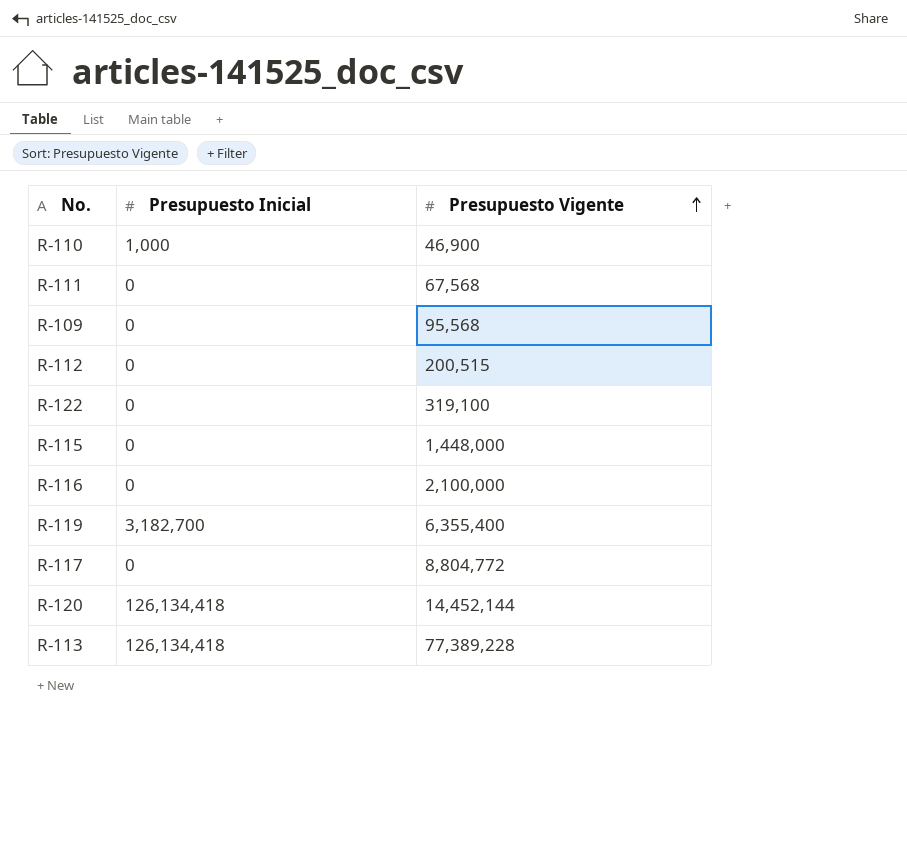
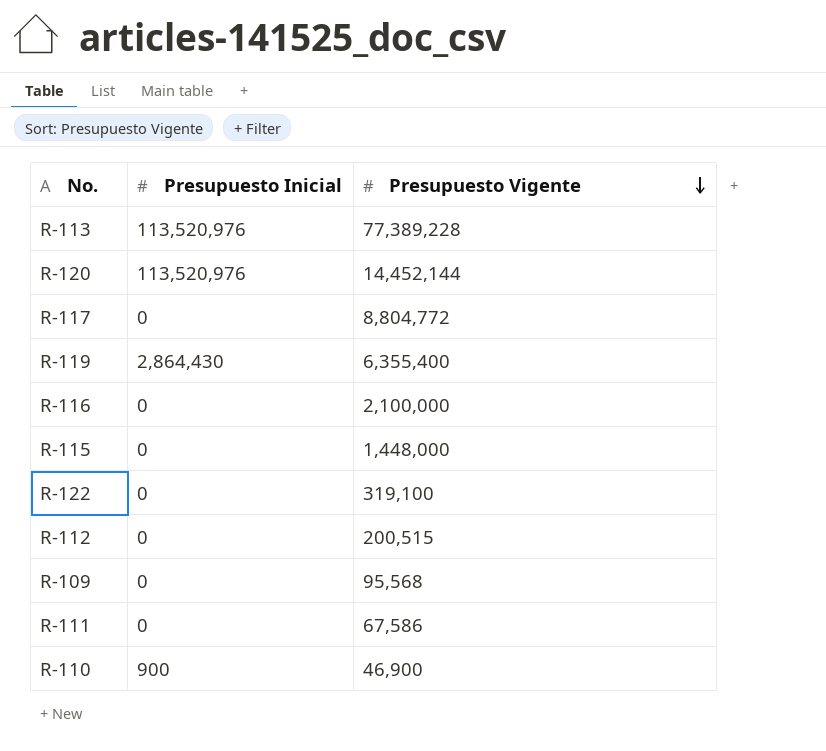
row order: Presupuesto Vigente ascending -> Presupuesto Vigente descending
R-113 | Presupuesto Inicial: 126,134,418 -> 113,520,976
R-120 | Presupuesto Inicial: 126,134,418 -> 113,520,976
R-119 | Presupuesto Inicial: 3,182,700 -> 2,864,430
R-111 | Presupuesto Vigente: 67,568 -> 67,586
R-110 | Presupuesto Inicial: 1,000 -> 900

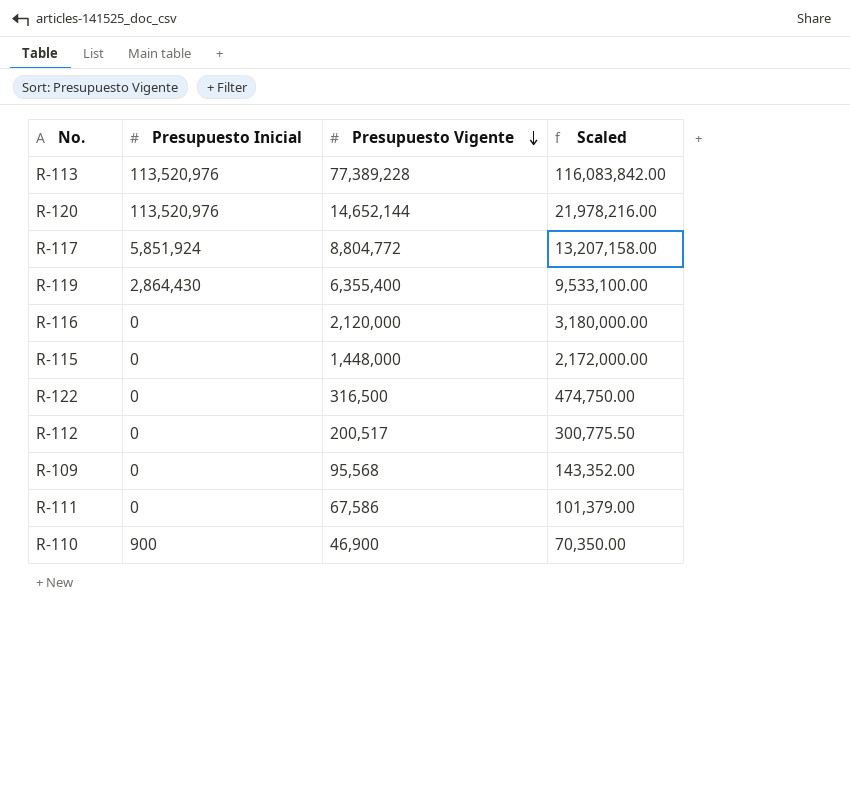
column Scaled | formula: none -> [Presupuesto Vigente] * 1.5
R-120 | Presupuesto Vigente: 14,452,144 -> 14,652,144
R-117 | Presupuesto Inicial: 0 -> 5,851,924
R-116 | Presupuesto Vigente: 2,100,000 -> 2,120,000
R-122 | Presupuesto Vigente: 319,100 -> 316,500
R-112 | Presupuesto Vigente: 200,515 -> 200,517

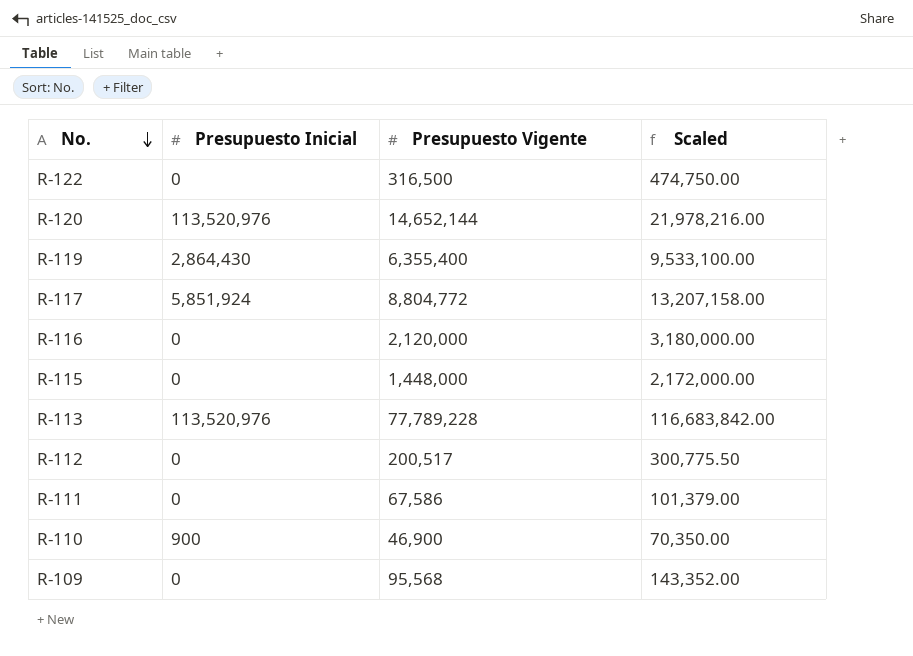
row order: Presupuesto Vigente descending -> No. descending
R-113 | Presupuesto Vigente: 77,389,228 -> 77,789,228
R-113 | Scaled: 116,083,842.00 -> 116,683,842.00

